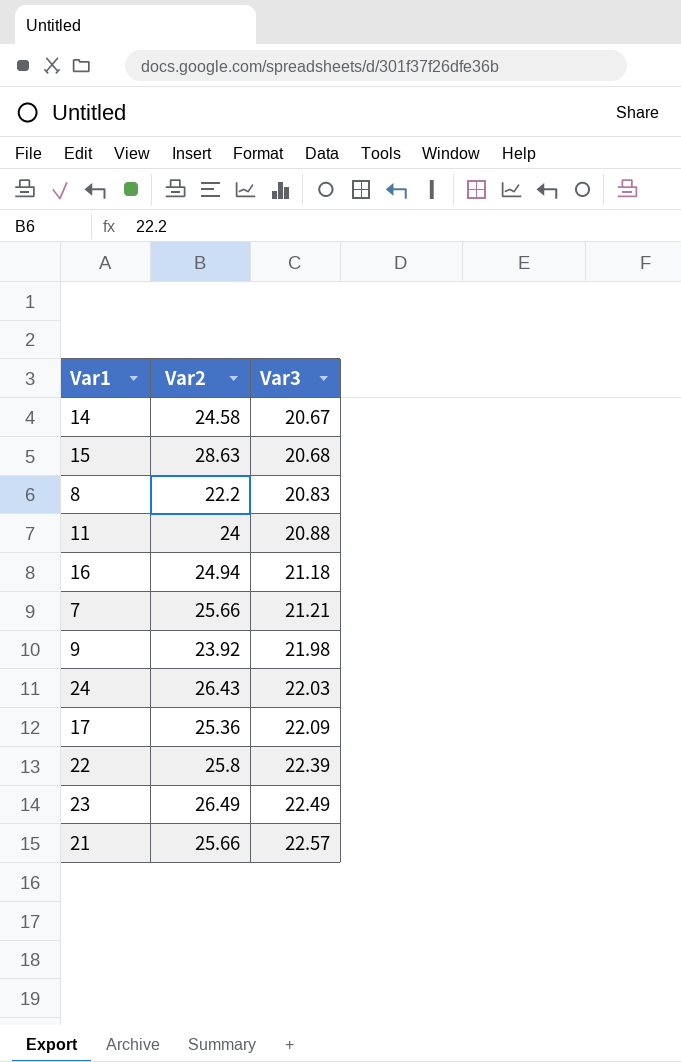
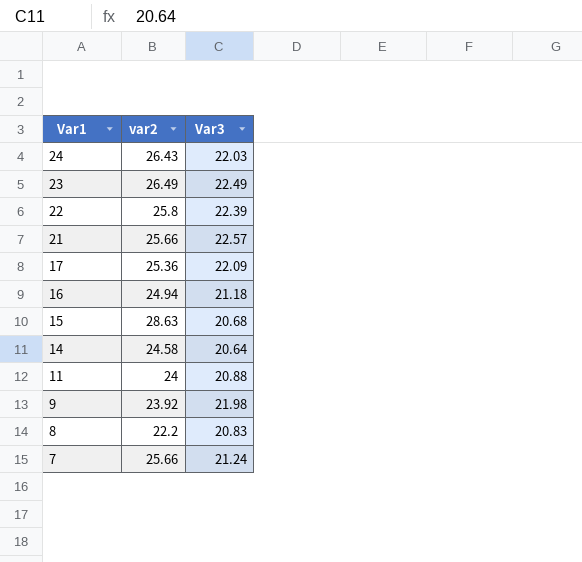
row order: Var3 ascending -> Var1 descending
column name: Var2 -> var2
14 | Var3: 20.67 -> 20.64
7 | Var3: 21.21 -> 21.24

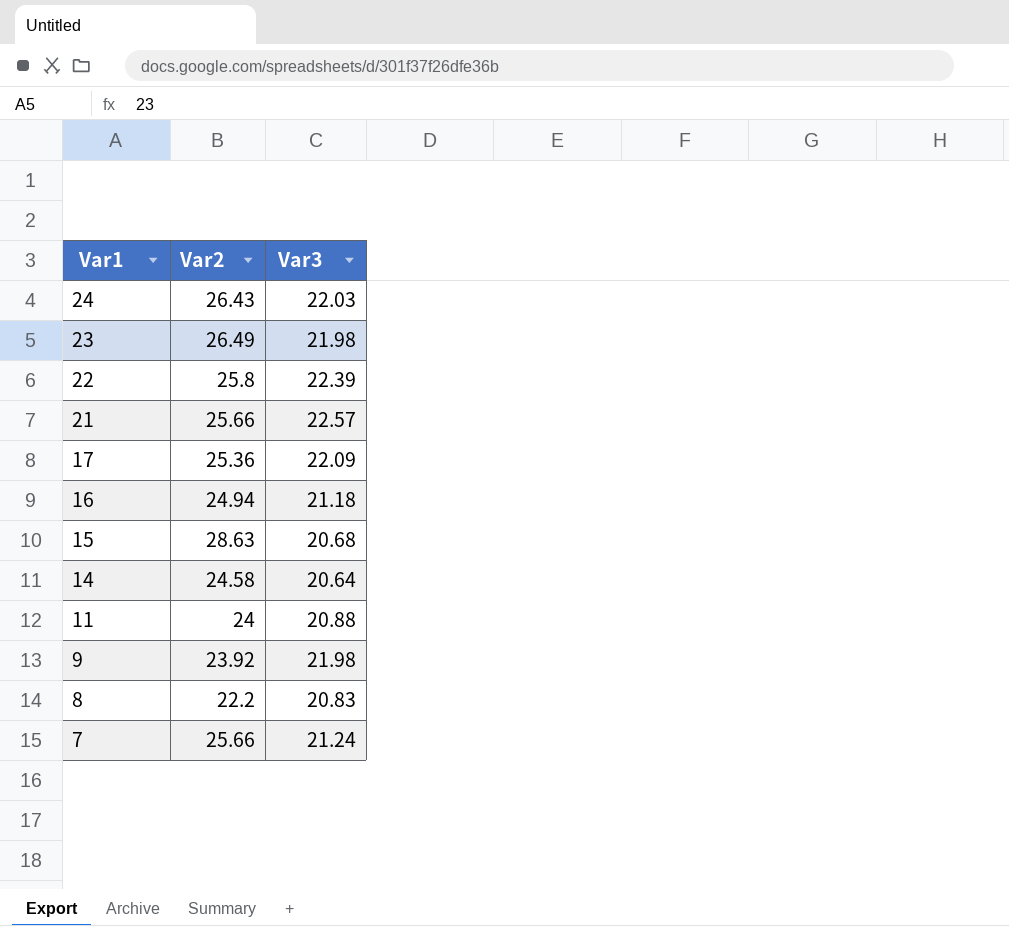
column name: var2 -> Var2
23 | Var3: 22.49 -> 21.98

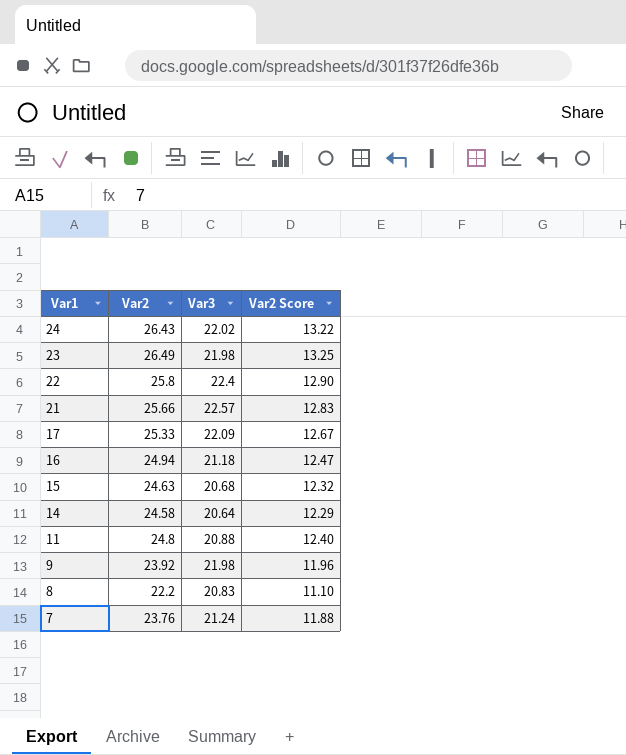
column Var2 Score | formula: none -> [Var2] * 0.5
24 | Var3: 22.03 -> 22.02
22 | Var3: 22.39 -> 22.4
17 | Var2: 25.36 -> 25.33
15 | Var2: 28.63 -> 24.63
11 | Var2: 24 -> 24.8
7 | Var2: 25.66 -> 23.76

